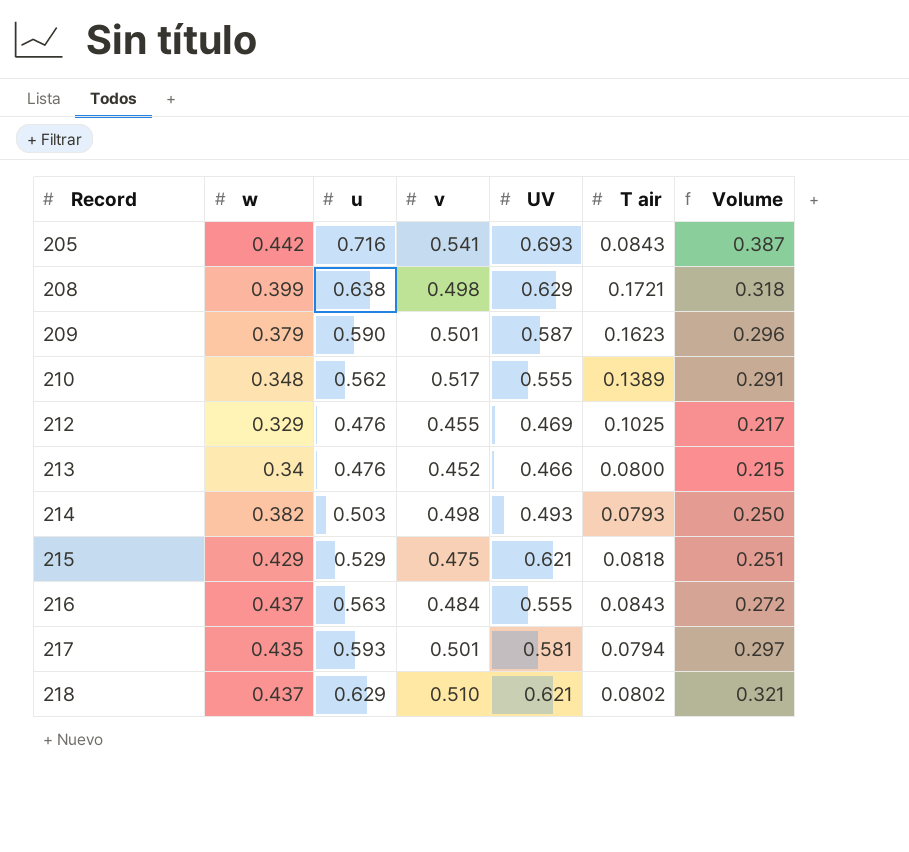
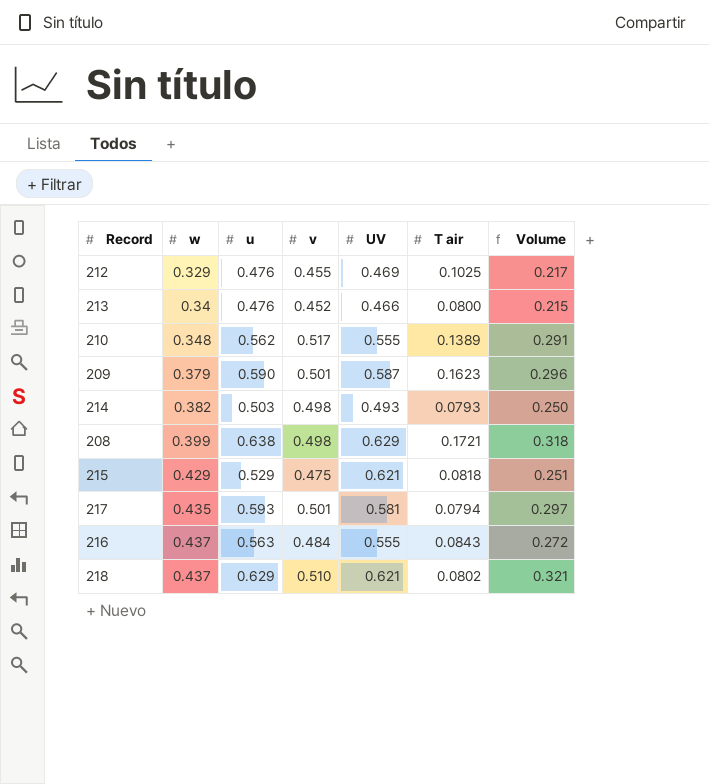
row order: Record ascending -> w ascending
row 205: 0.442 | 0.716 | 0.541 | 0.693 | 0.0843 | 0.387 -> none

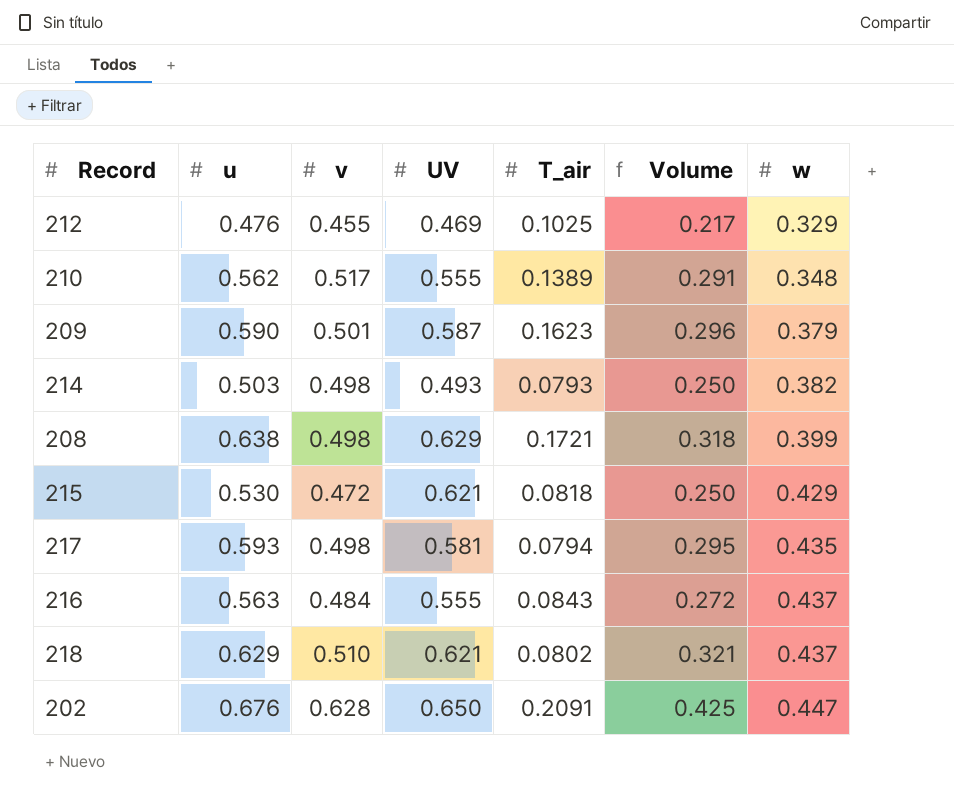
column name: T air -> T_air
column w | position: 2 -> 7
row 213: 0.34 | 0.476 | 0.452 | 0.466 | 0.0800 | 0.215 -> none
215 | u: 0.529 -> 0.530
215 | v: 0.475 -> 0.472
215 | Volume: 0.251 -> 0.250
217 | v: 0.501 -> 0.498
217 | Volume: 0.297 -> 0.295
row 202: none -> 0.676 | 0.628 | 0.650 | 0.2091 | 0.425 | 0.447

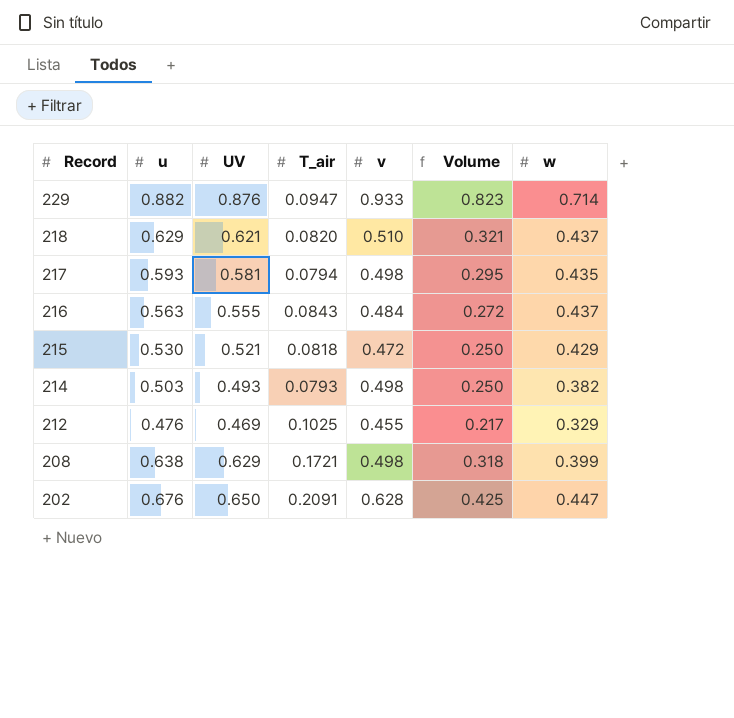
row order: w ascending -> Record descending
column v | position: 3 -> 5
row 210: 0.562 | 0.517 | 0.555 | 0.1389 | 0.291 | 0.348 -> none
row 209: 0.590 | 0.501 | 0.587 | 0.1623 | 0.296 | 0.379 -> none
row 229: none -> 0.882 | 0.876 | 0.0947 | 0.933 | 0.823 | 0.714
218 | T_air: 0.0802 -> 0.0820
215 | UV: 0.621 -> 0.521

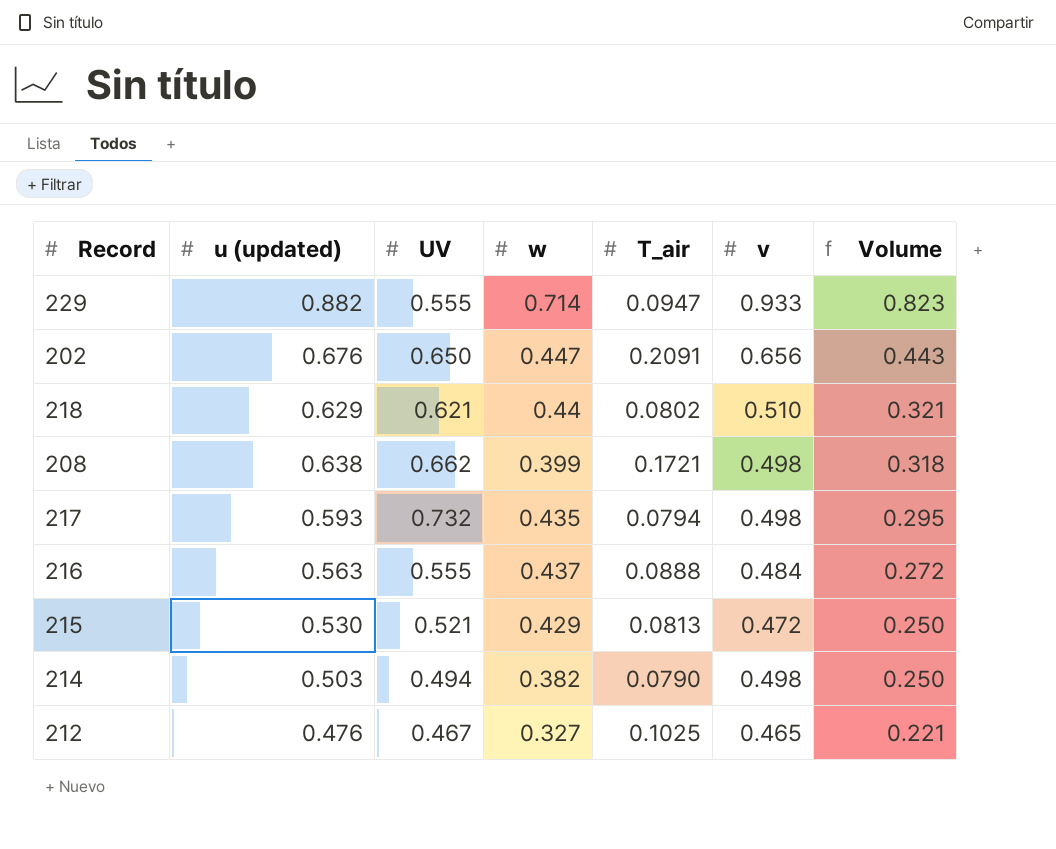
row order: Record descending -> Volume descending
column name: u -> u (updated)
column w | position: 7 -> 4
229 | UV: 0.876 -> 0.555
202 | v: 0.628 -> 0.656
202 | Volume: 0.425 -> 0.443
218 | w: 0.437 -> 0.44
218 | T_air: 0.0820 -> 0.0802
208 | UV: 0.629 -> 0.662
217 | UV: 0.581 -> 0.732
216 | T_air: 0.0843 -> 0.0888
215 | T_air: 0.0818 -> 0.0813
214 | UV: 0.493 -> 0.494
214 | T_air: 0.0793 -> 0.0790
212 | UV: 0.469 -> 0.467
212 | w: 0.329 -> 0.327
212 | v: 0.455 -> 0.465
212 | Volume: 0.217 -> 0.221

